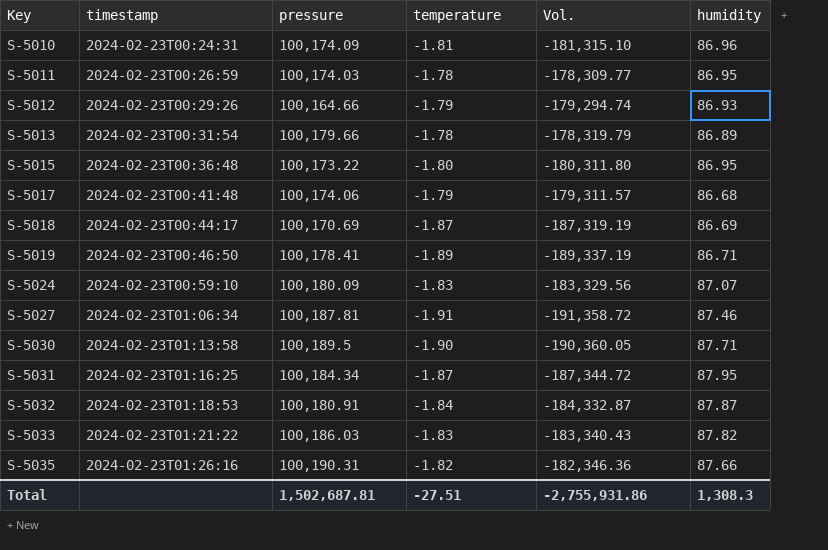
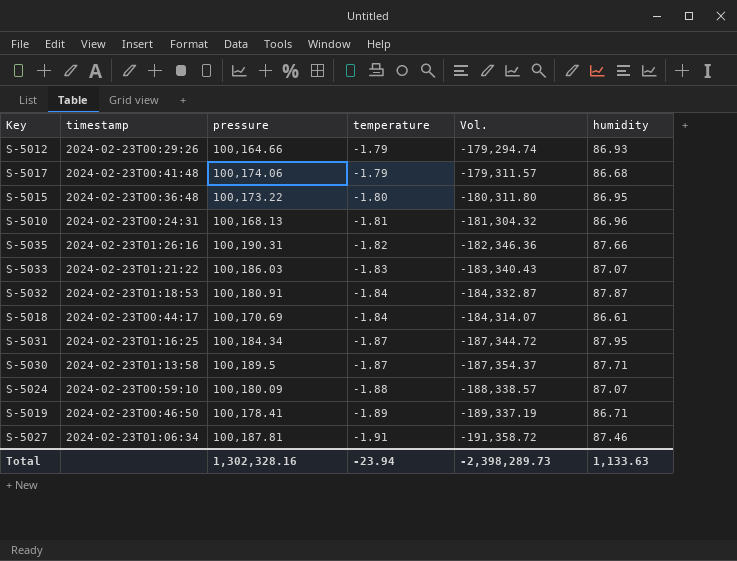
row order: Key ascending -> temperature descending
row S-5011: 2024-02-23T00:26:59 | 100,174.03 | -1.78 | -178,309.77 | 86.95 -> none
row S-5013: 2024-02-23T00:31:54 | 100,179.66 | -1.78 | -178,319.79 | 86.89 -> none
S-5010 | pressure: 100,174.09 -> 100,168.13
S-5010 | Vol.: -181,315.10 -> -181,304.32
S-5033 | humidity: 87.82 -> 87.07
S-5018 | temperature: -1.87 -> -1.84
S-5018 | Vol.: -187,319.19 -> -184,314.07
S-5018 | humidity: 86.69 -> 86.61
S-5030 | temperature: -1.90 -> -1.87
S-5030 | Vol.: -190,360.05 -> -187,354.37
S-5024 | temperature: -1.83 -> -1.88
S-5024 | Vol.: -183,329.56 -> -188,338.57
Total | pressure: 1,502,687.81 -> 1,302,328.16
Total | temperature: -27.51 -> -23.94
Total | Vol.: -2,755,931.86 -> -2,398,289.73
Total | humidity: 1,308.3 -> 1,133.63

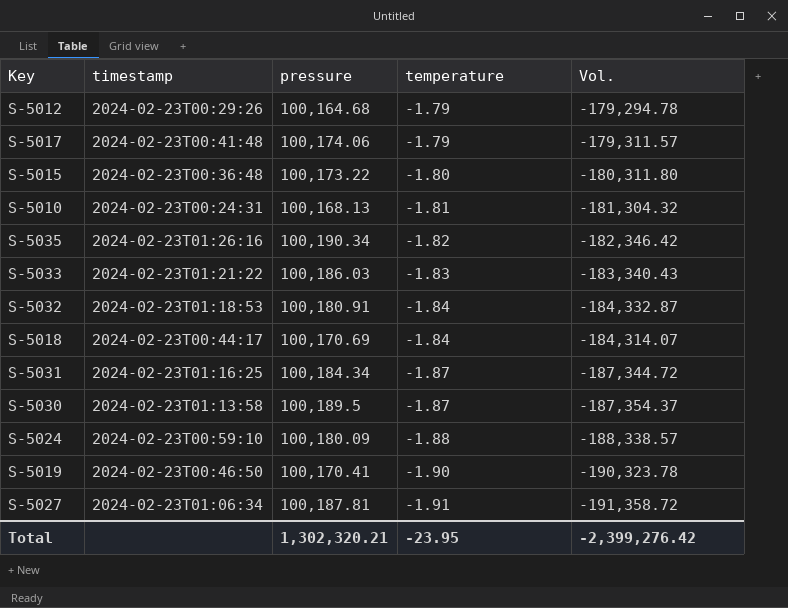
column humidity | position: 6 -> none
S-5012 | pressure: 100,164.66 -> 100,164.68
S-5012 | Vol.: -179,294.74 -> -179,294.78
S-5035 | pressure: 100,190.31 -> 100,190.34
S-5035 | Vol.: -182,346.36 -> -182,346.42
S-5019 | pressure: 100,178.41 -> 100,170.41
S-5019 | temperature: -1.89 -> -1.90
S-5019 | Vol.: -189,337.19 -> -190,323.78
Total | pressure: 1,302,328.16 -> 1,302,320.21
Total | temperature: -23.94 -> -23.95
Total | Vol.: -2,398,289.73 -> -2,399,276.42

